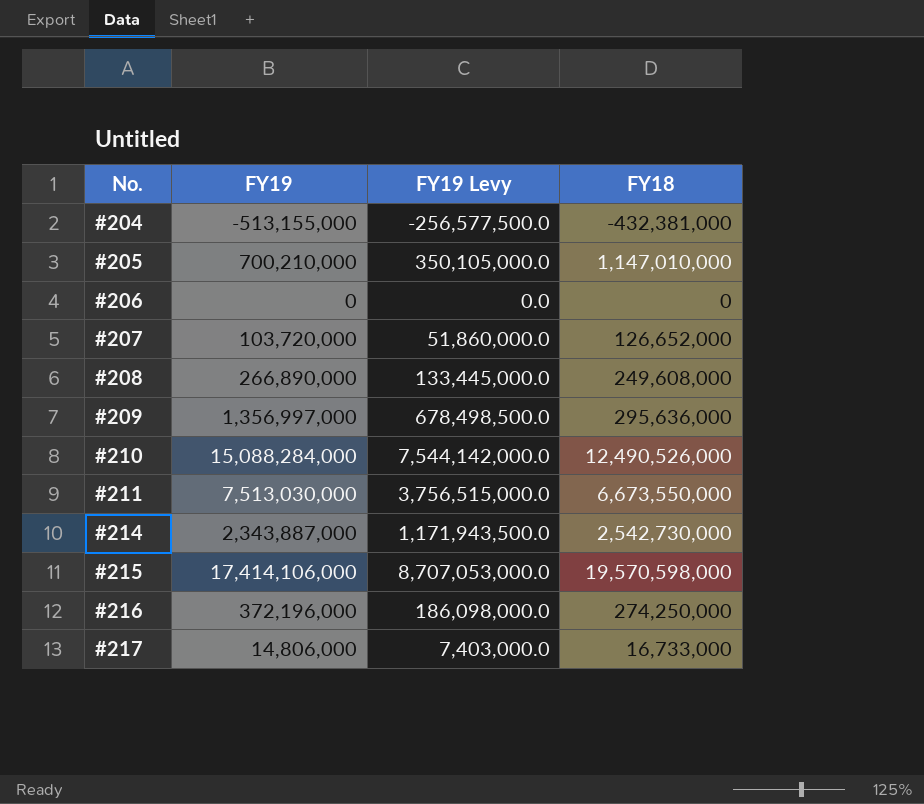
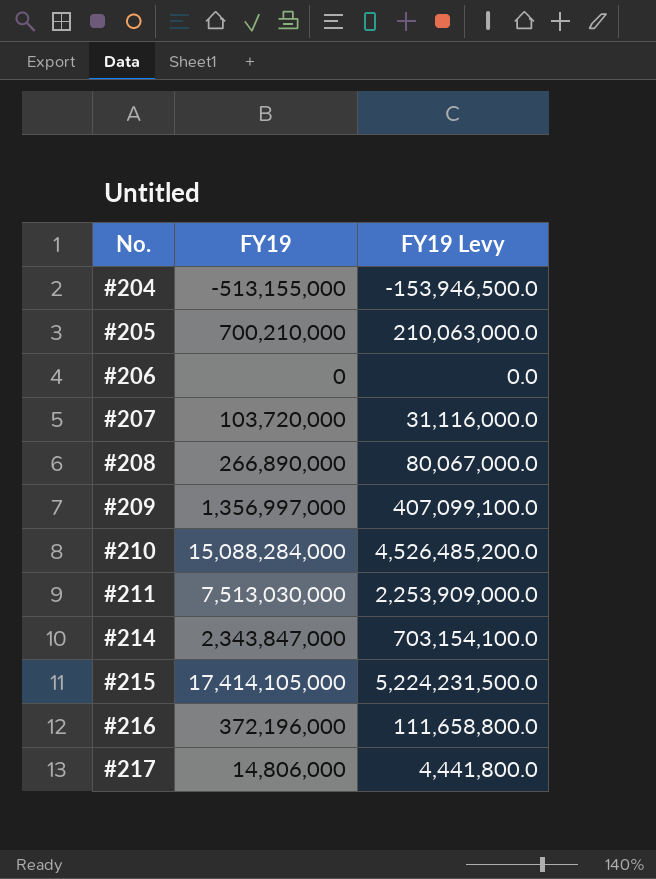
column FY18 | position: 4 -> none
column FY19 Levy | formula: [FY19] * 0.5 -> [FY19] * 0.3
#214 | FY19: 2,343,887,000 -> 2,343,847,000
#215 | FY19: 17,414,106,000 -> 17,414,105,000

